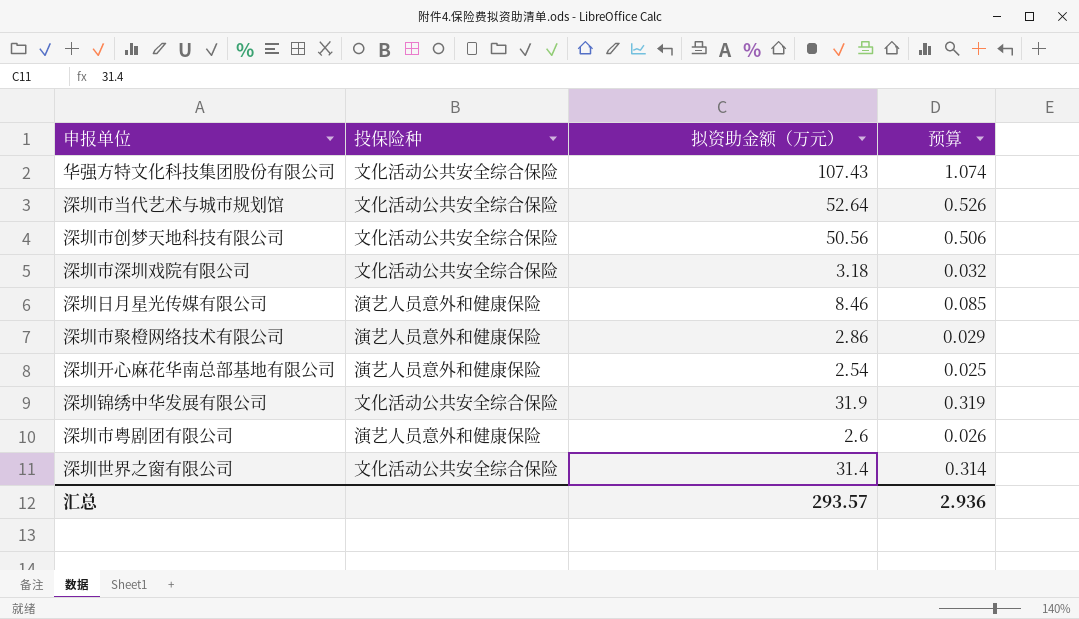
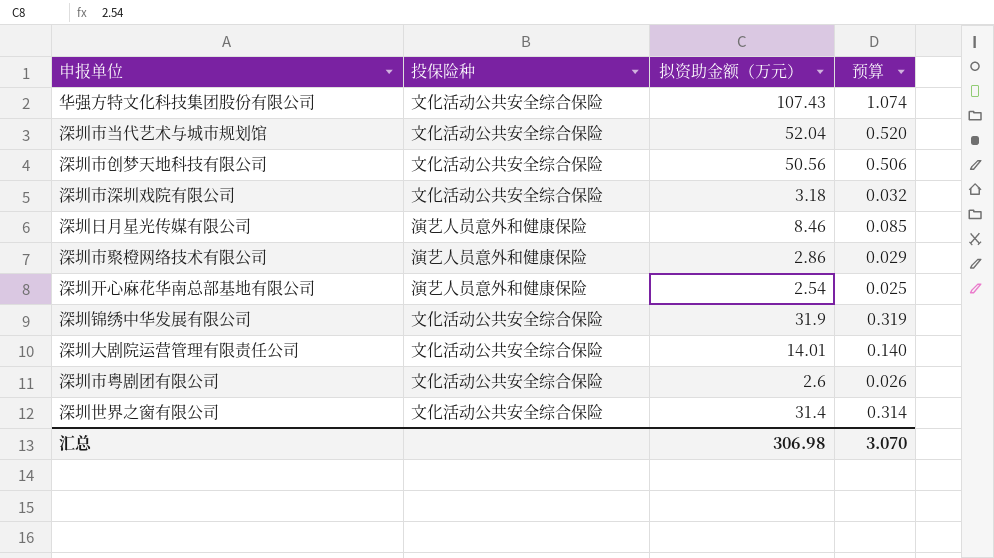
深圳市当代艺术与城市规划馆 | 拟资助金额（万元）: 52.64 -> 52.04
深圳市当代艺术与城市规划馆 | 预算: 0.526 -> 0.520
row 深圳大剧院运营管理有限责任公司: none -> 文化活动公共安全综合保险 | 14.01 | 0.140
深圳市粤剧团有限公司 | 投保险种: 演艺人员意外和健康保险 -> 文化活动公共安全综合保险
汇总 | 拟资助金额（万元）: 293.57 -> 306.98
汇总 | 预算: 2.936 -> 3.070

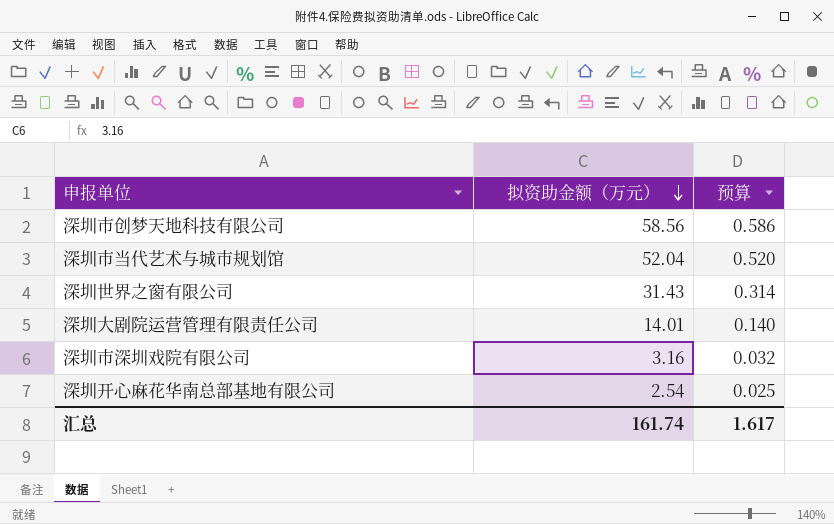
row order: none -> 拟资助金额（万元） descending
column 投保险种 | position: 2 -> none
row 华强方特文化科技集团股份有限公司: 文化活动公共安全综合保险 | 107.43 | 1.074 -> none
row 深圳日月星光传媒有限公司: 演艺人员意外和健康保险 | 8.46 | 0.085 -> none
row 深圳市聚橙网络技术有限公司: 演艺人员意外和健康保险 | 2.86 | 0.029 -> none
row 深圳锦绣中华发展有限公司: 文化活动公共安全综合保险 | 31.9 | 0.319 -> none
row 深圳市粤剧团有限公司: 文化活动公共安全综合保险 | 2.6 | 0.026 -> none
深圳市创梦天地科技有限公司 | 拟资助金额（万元）: 50.56 -> 58.56
深圳市创梦天地科技有限公司 | 预算: 0.506 -> 0.586
深圳世界之窗有限公司 | 拟资助金额（万元）: 31.4 -> 31.43
深圳市深圳戏院有限公司 | 拟资助金额（万元）: 3.18 -> 3.16
汇总 | 拟资助金额（万元）: 306.98 -> 161.74
汇总 | 预算: 3.070 -> 1.617

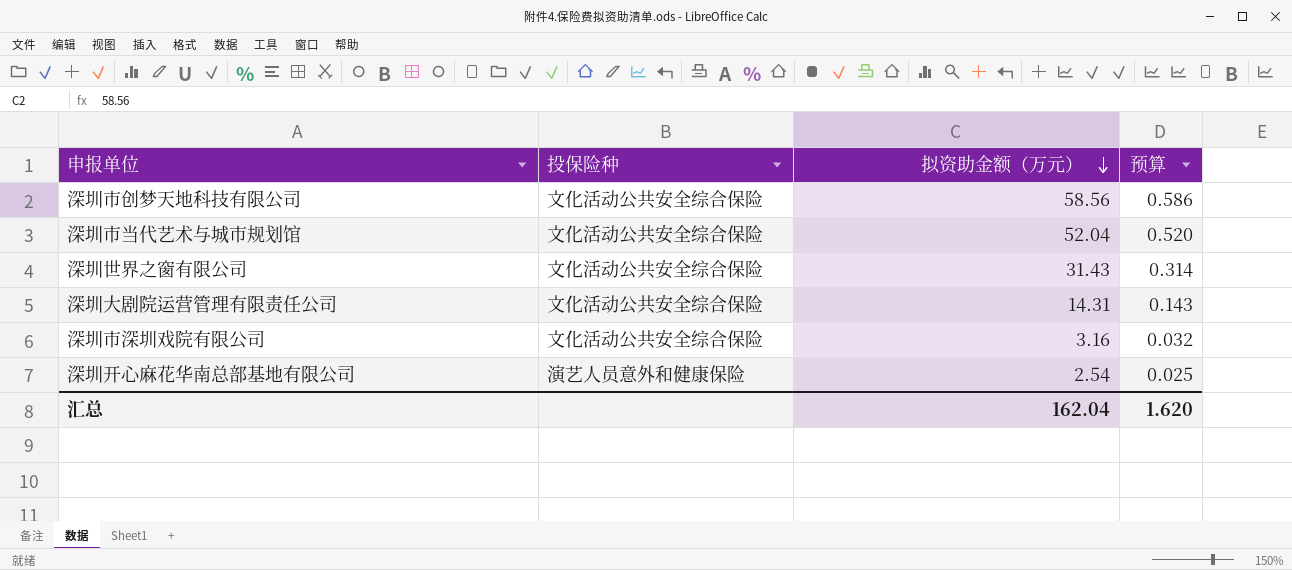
column 投保险种 | position: none -> 2
深圳大剧院运营管理有限责任公司 | 拟资助金额（万元）: 14.01 -> 14.31
深圳大剧院运营管理有限责任公司 | 预算: 0.140 -> 0.143
汇总 | 拟资助金额（万元）: 161.74 -> 162.04
汇总 | 预算: 1.617 -> 1.620

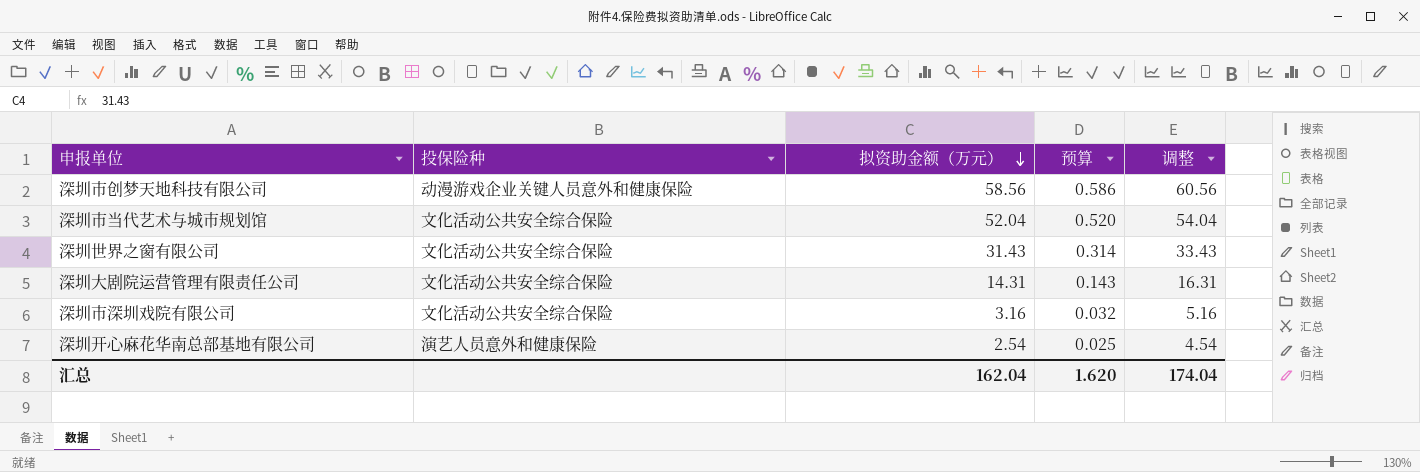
column 调整 | formula: none -> [拟资助金额（万元）] + 2
深圳市创梦天地科技有限公司 | 投保险种: 文化活动公共安全综合保险 -> 动漫游戏企业关键人员意外和健康保险

